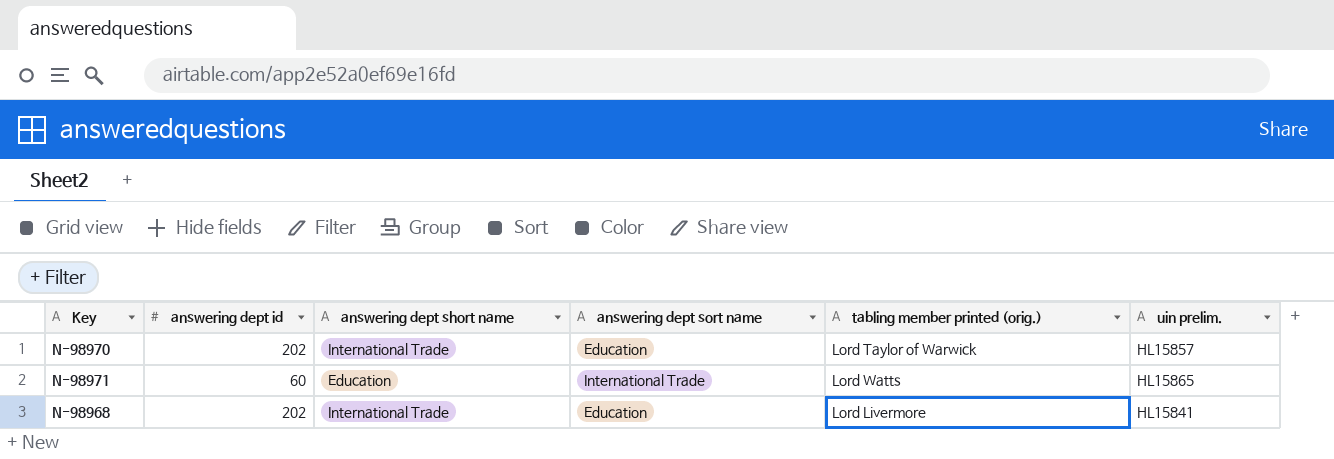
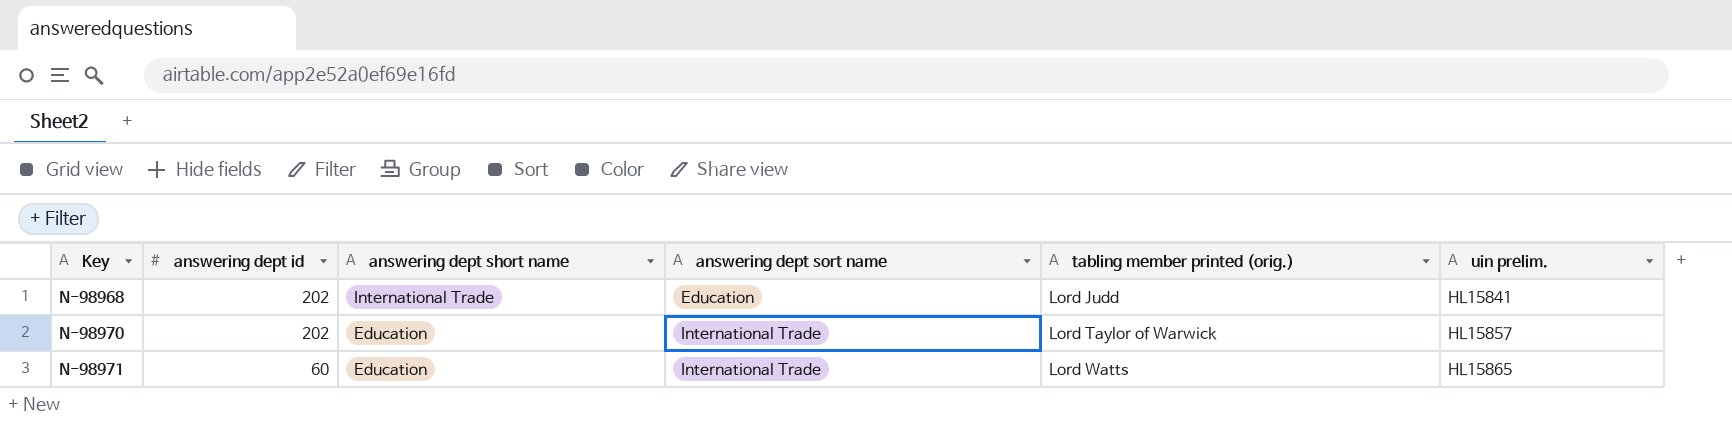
row order: none -> Key ascending
N-98968 | tabling member printed (orig.): Lord Livermore -> Lord Judd
N-98970 | answering dept short name: International Trade -> Education
N-98970 | answering dept sort name: Education -> International Trade

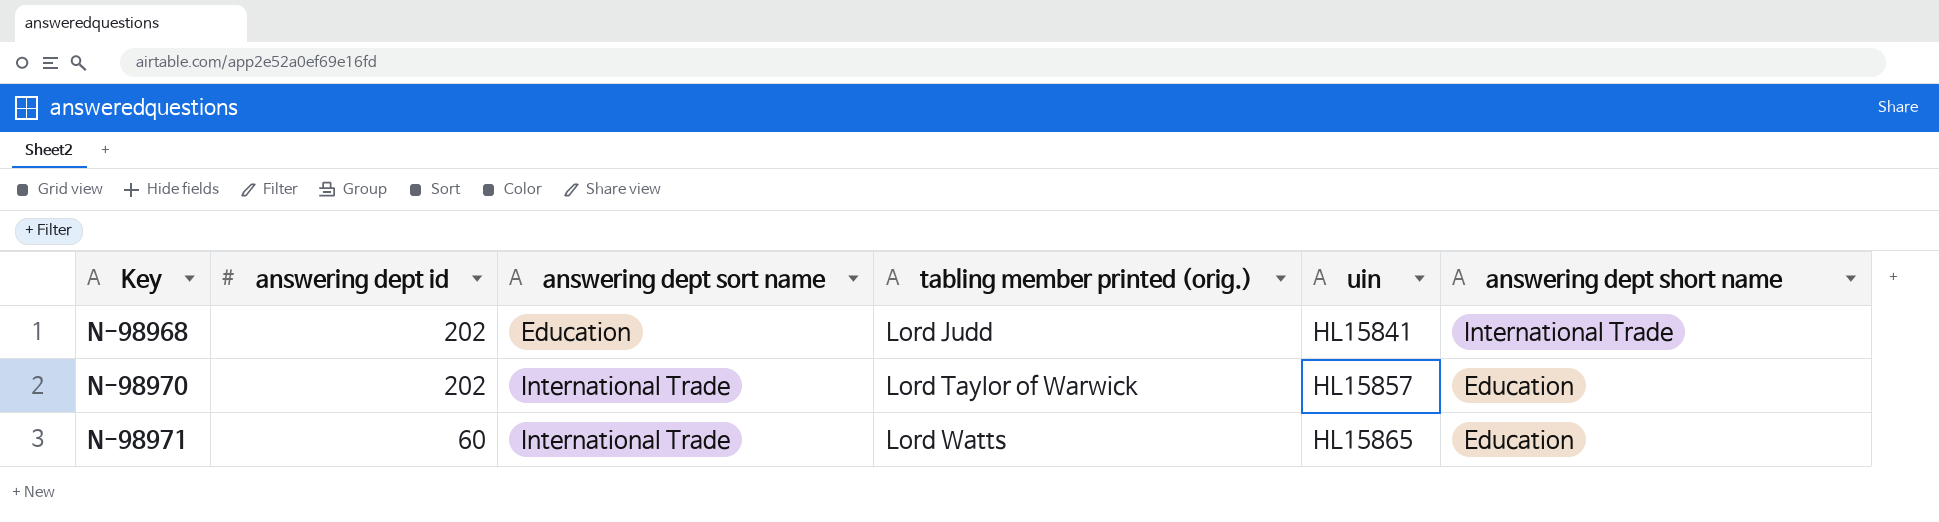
column name: uin prelim. -> uin
column answering dept short name | position: 3 -> 6

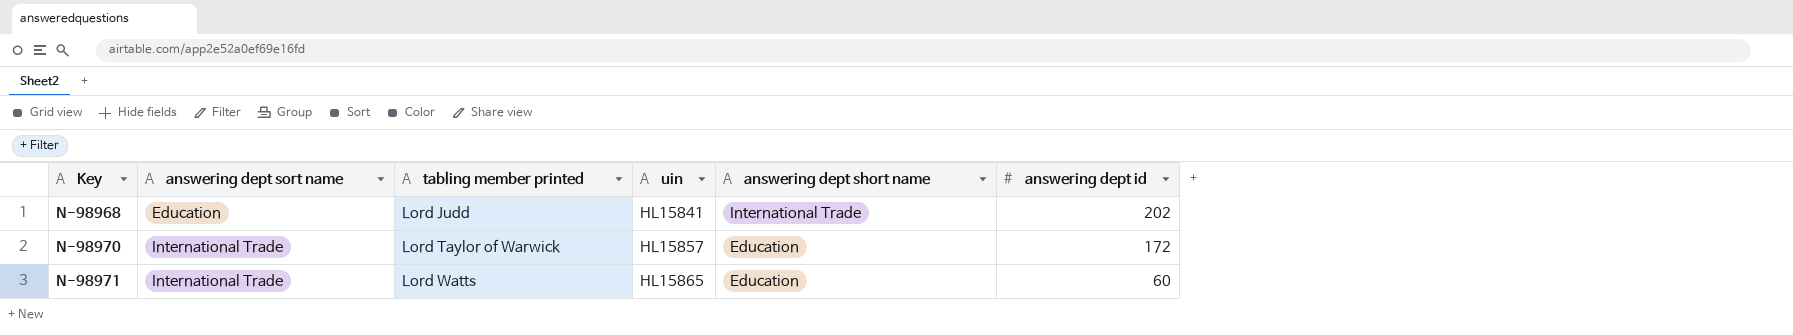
column name: tabling member printed (orig.) -> tabling member printed
column answering dept id | position: 2 -> 6
N-98970 | answering dept id: 202 -> 172

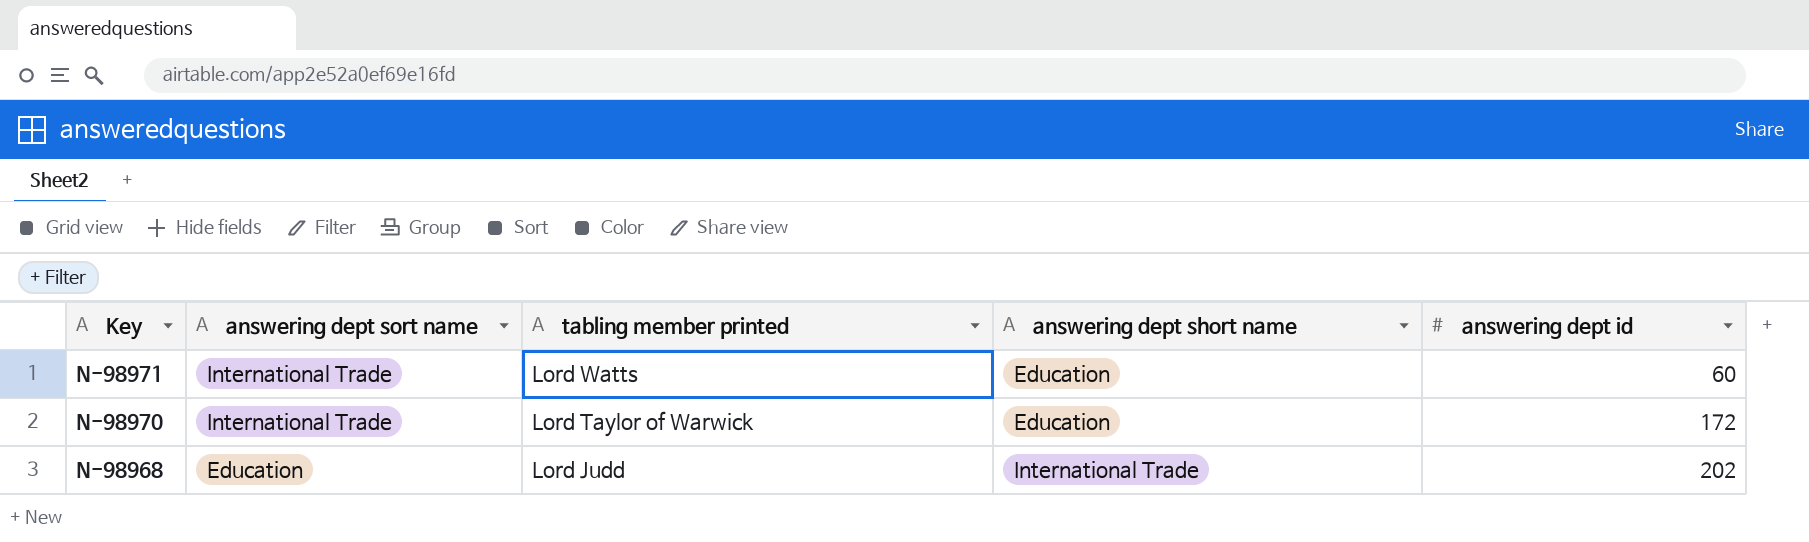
row order: Key ascending -> Key descending
column uin | position: 4 -> none

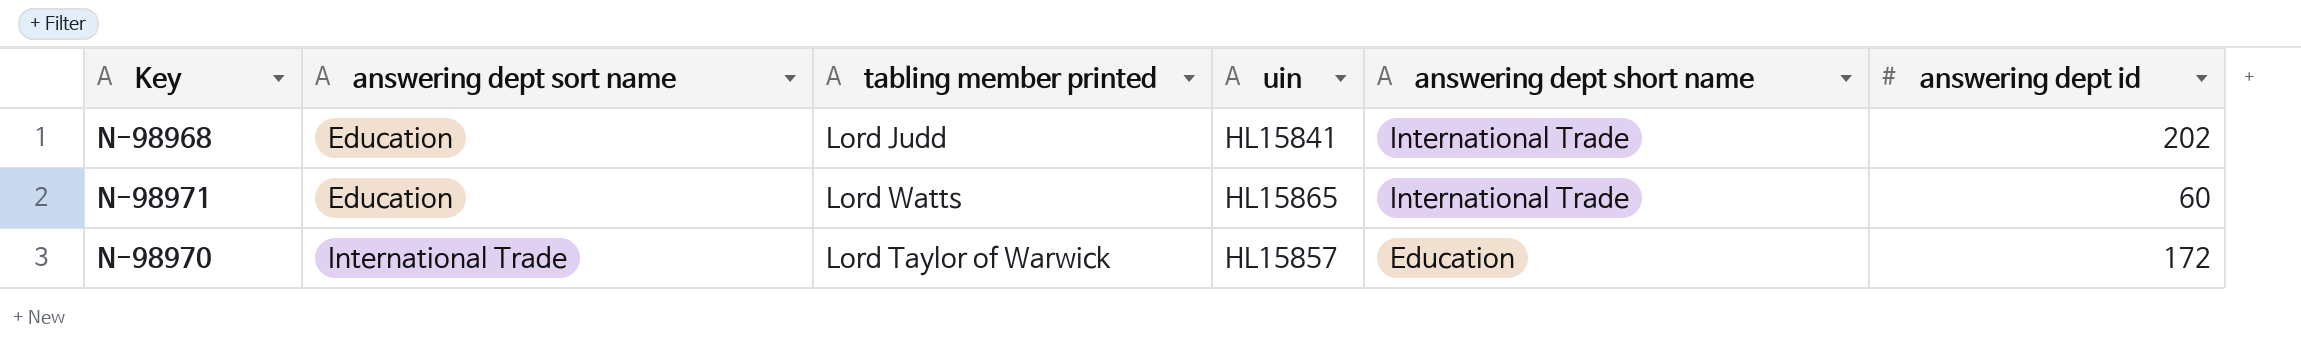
row order: Key descending -> answering dept sort name ascending
column uin | position: none -> 4
N-98971 | answering dept sort name: International Trade -> Education
N-98971 | answering dept short name: Education -> International Trade

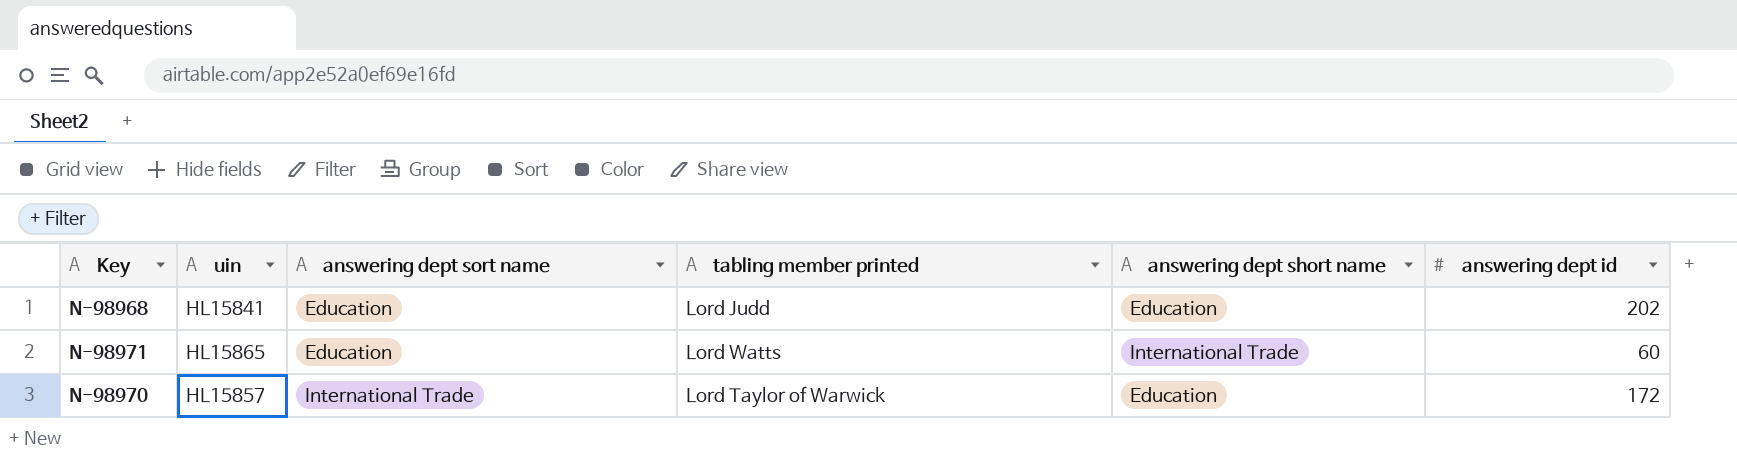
column uin | position: 4 -> 2
N-98968 | answering dept short name: International Trade -> Education

